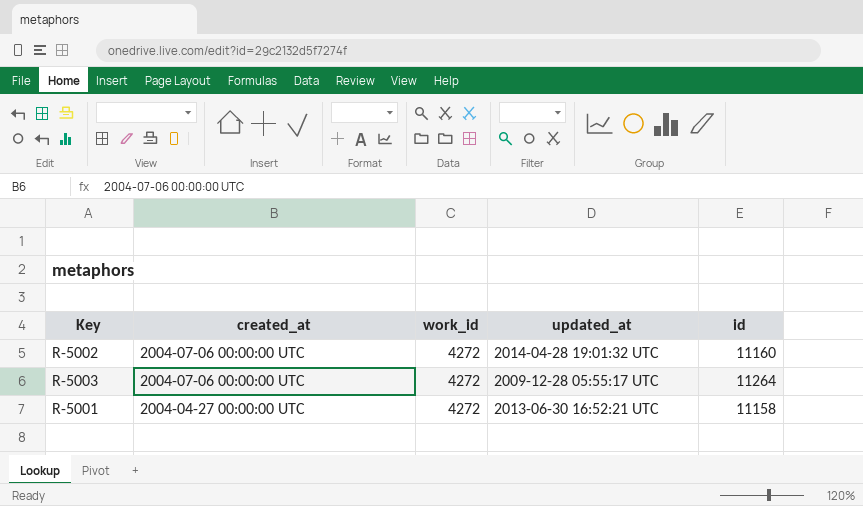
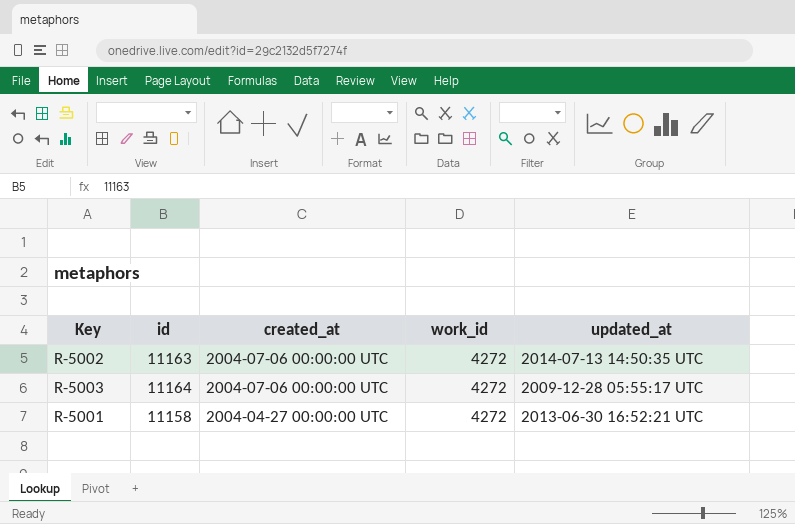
column id | position: 5 -> 2
R-5002 | id: 11160 -> 11163
R-5002 | updated_at: 2014-04-28 19:01:32 UTC -> 2014-07-13 14:50:35 UTC
R-5003 | id: 11264 -> 11164

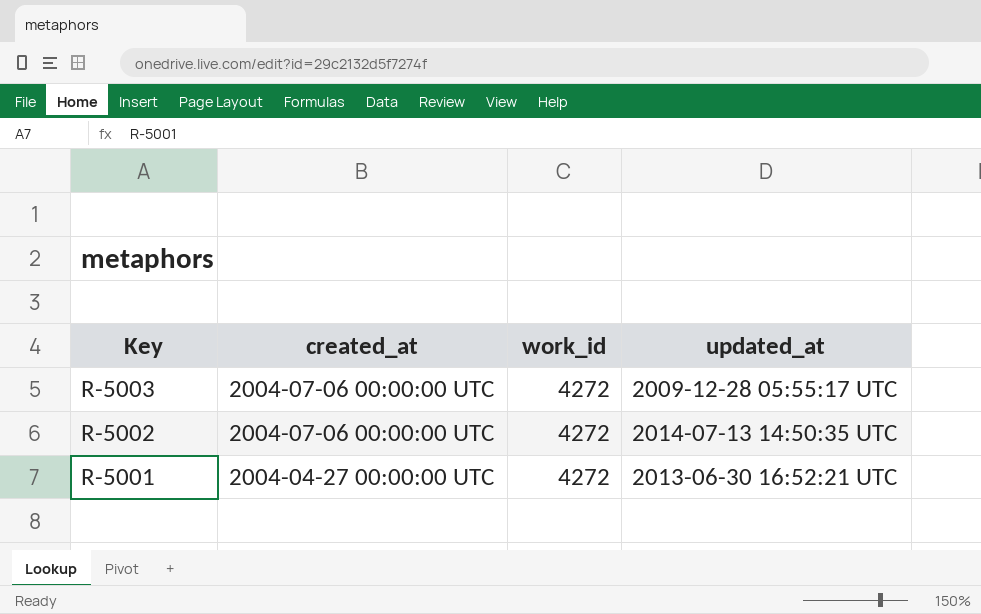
row order: created_at descending -> Key descending
column id | position: 2 -> none

